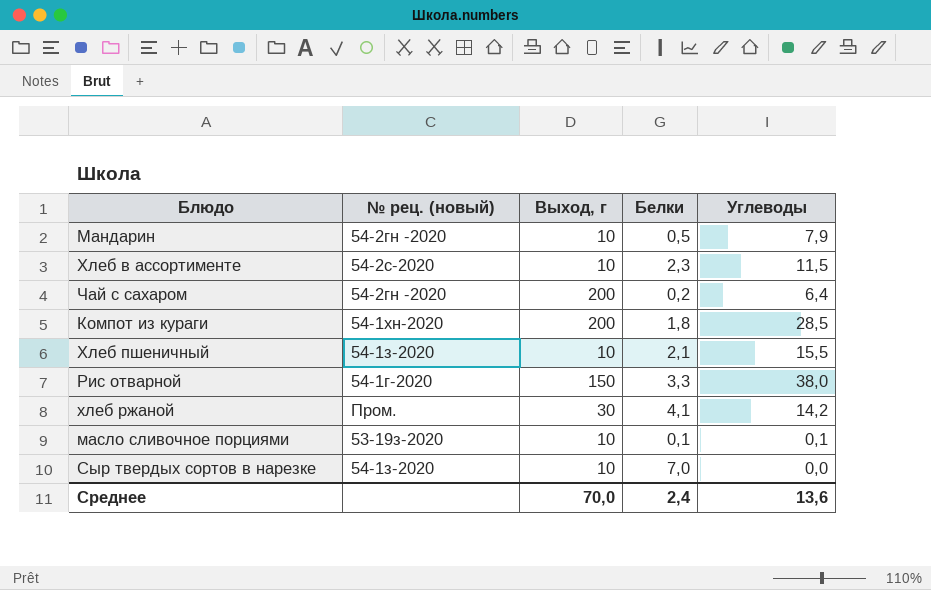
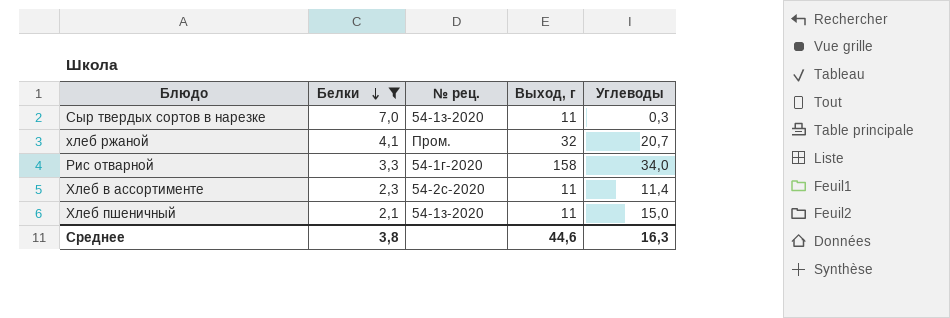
filter: none -> Белки >= 2,1
row order: none -> Белки descending
column Белки | position: 4 -> 2
column name: № рец. (новый) -> № рец.
Сыр твердых сортов в нарезке | Выход, г: 10 -> 11
Сыр твердых сортов в нарезке | Углеводы: 0,0 -> 0,3
хлеб ржаной | Выход, г: 30 -> 32
хлеб ржаной | Углеводы: 14,2 -> 20,7
Рис отварной | Выход, г: 150 -> 158
Рис отварной | Углеводы: 38,0 -> 34,0
Хлеб в ассортименте | Выход, г: 10 -> 11
Хлеб в ассортименте | Углеводы: 11,5 -> 11,4
Хлеб пшеничный | Выход, г: 10 -> 11
Хлеб пшеничный | Углеводы: 15,5 -> 15,0
Среднее | Белки: 2,4 -> 3,8
Среднее | Выход, г: 70,0 -> 44,6
Среднее | Углеводы: 13,6 -> 16,3

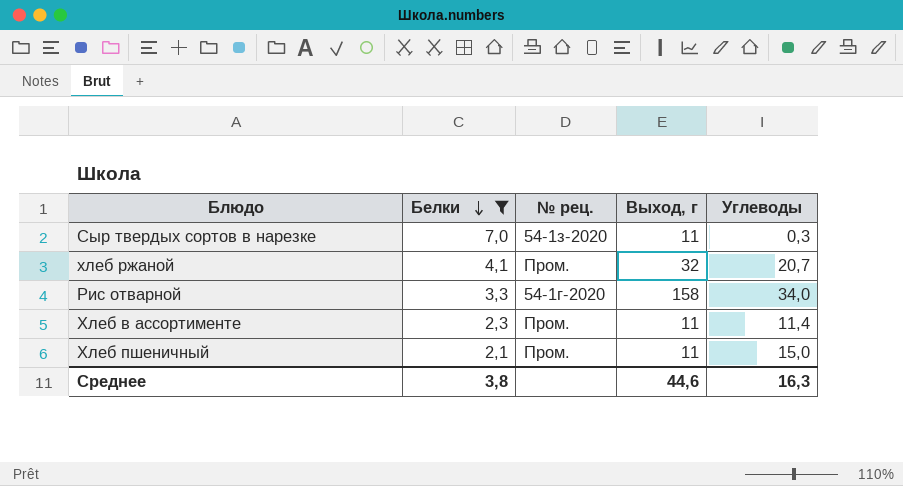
Хлеб в ассортименте | № рец.: 54-2с-2020 -> Пром.
Хлеб пшеничный | № рец.: 54-1з-2020 -> Пром.

